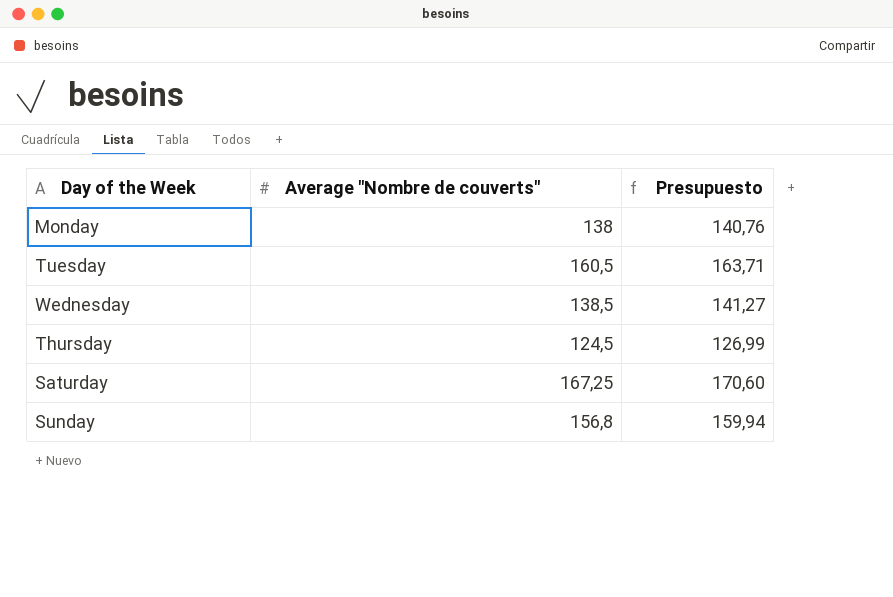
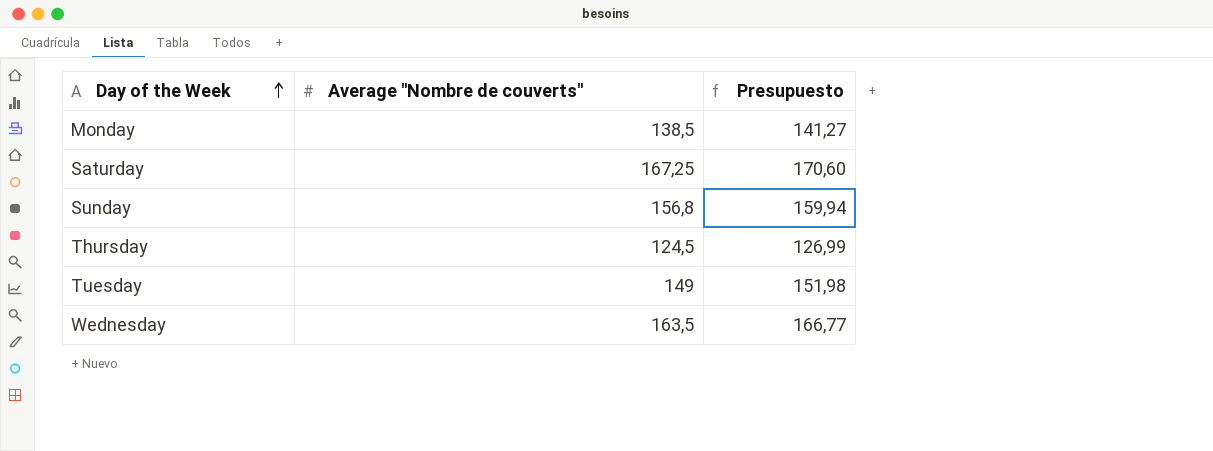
row order: none -> Day of the Week ascending
Monday | Average "Nombre de couverts": 138 -> 138,5
Monday | Presupuesto: 140,76 -> 141,27
Tuesday | Average "Nombre de couverts": 160,5 -> 149
Tuesday | Presupuesto: 163,71 -> 151,98
Wednesday | Average "Nombre de couverts": 138,5 -> 163,5
Wednesday | Presupuesto: 141,27 -> 166,77

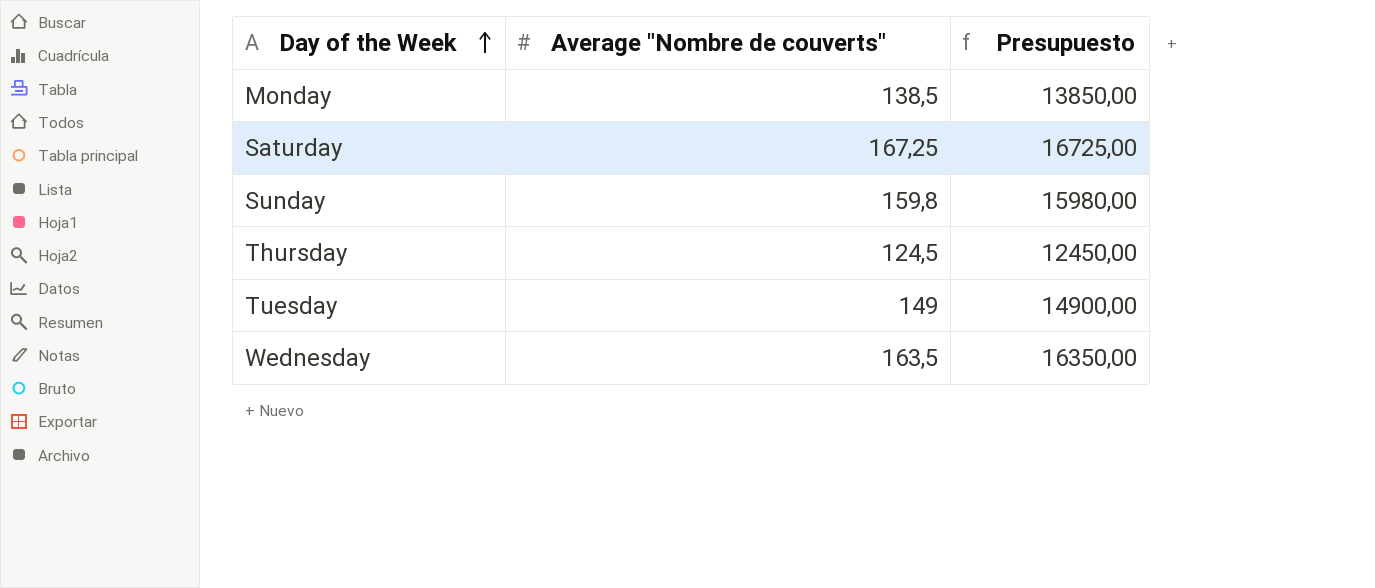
column Presupuesto | formula: [Average "Nombre de couverts"] * 1,02 -> [Average "Nombre de couverts"] * 100
Sunday | Average "Nombre de couverts": 156,8 -> 159,8

